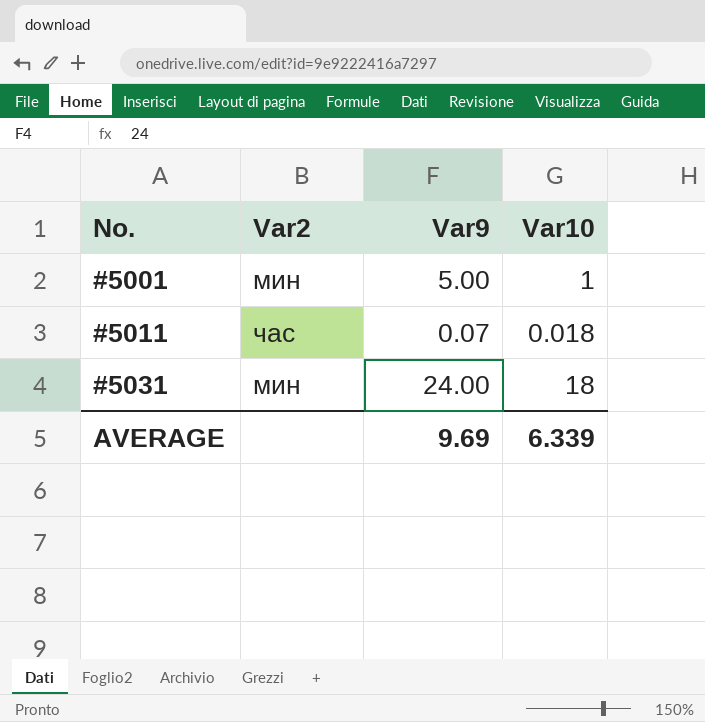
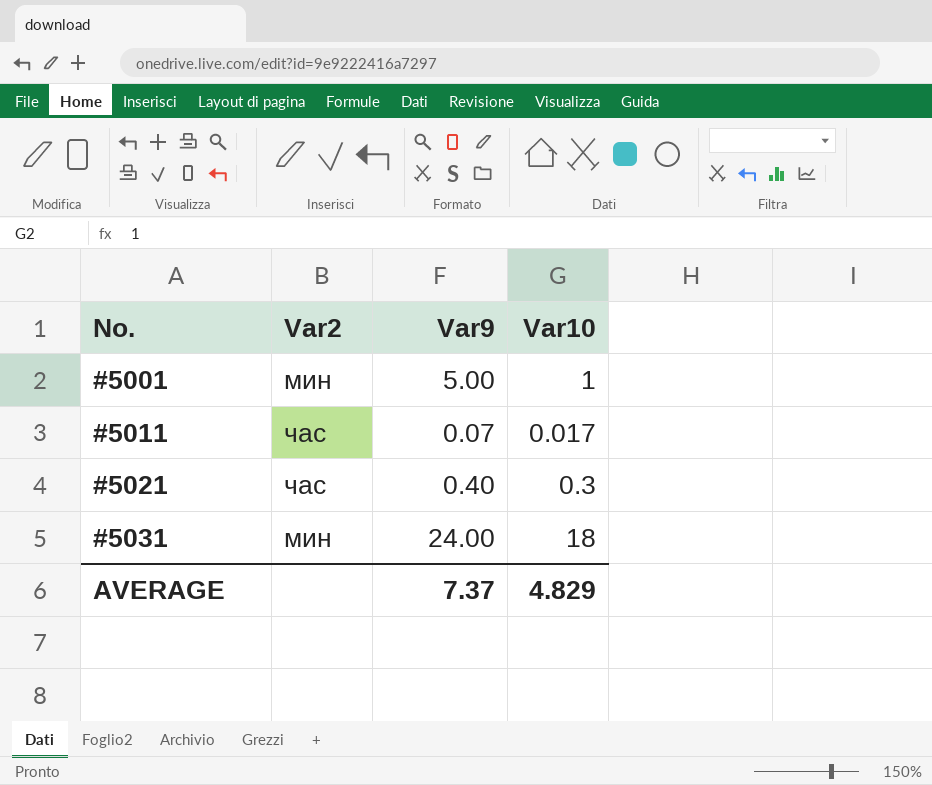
#5011 | Var10: 0.018 -> 0.017
row #5021: none -> час | 0.40 | 0.3
AVERAGE | Var9: 9.69 -> 7.37
AVERAGE | Var10: 6.339 -> 4.829

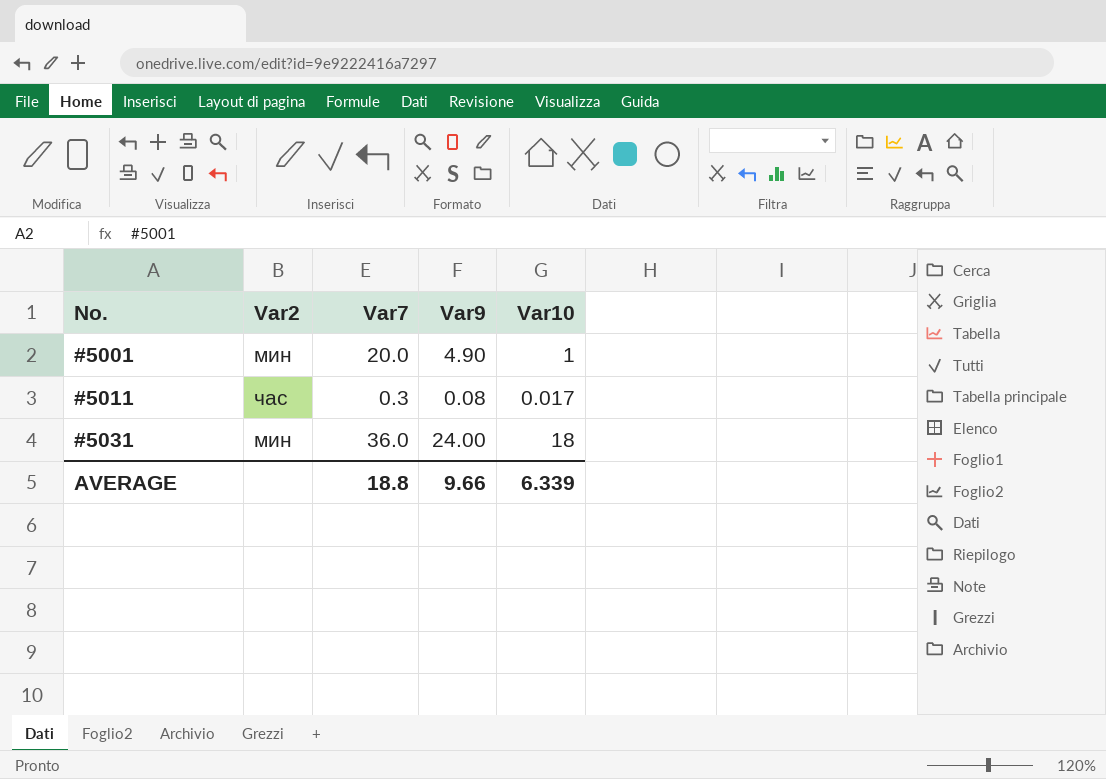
column Var7 | position: none -> 3
row #5021: час | 0.40 | 0.3 -> none
#5001 | Var9: 5.00 -> 4.90
#5011 | Var9: 0.07 -> 0.08
AVERAGE | Var9: 7.37 -> 9.66
AVERAGE | Var10: 4.829 -> 6.339

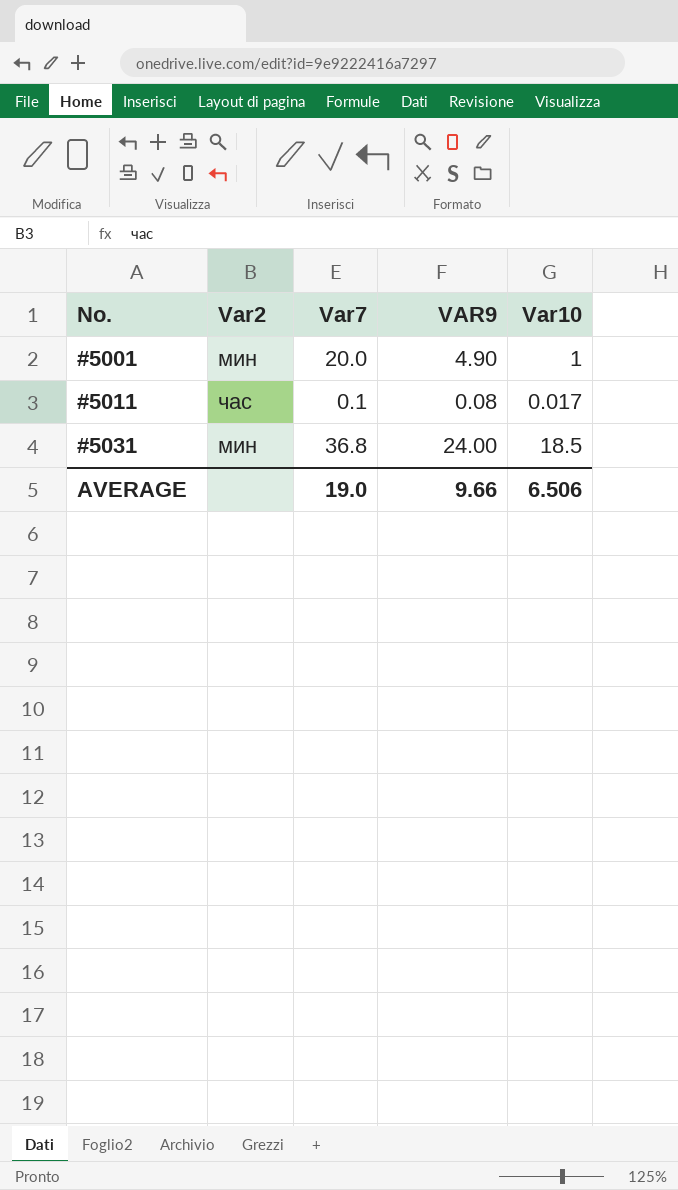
column name: Var9 -> VAR9
#5011 | Var7: 0.3 -> 0.1
#5031 | Var7: 36.0 -> 36.8
#5031 | Var10: 18 -> 18.5
AVERAGE | Var7: 18.8 -> 19.0
AVERAGE | Var10: 6.339 -> 6.506

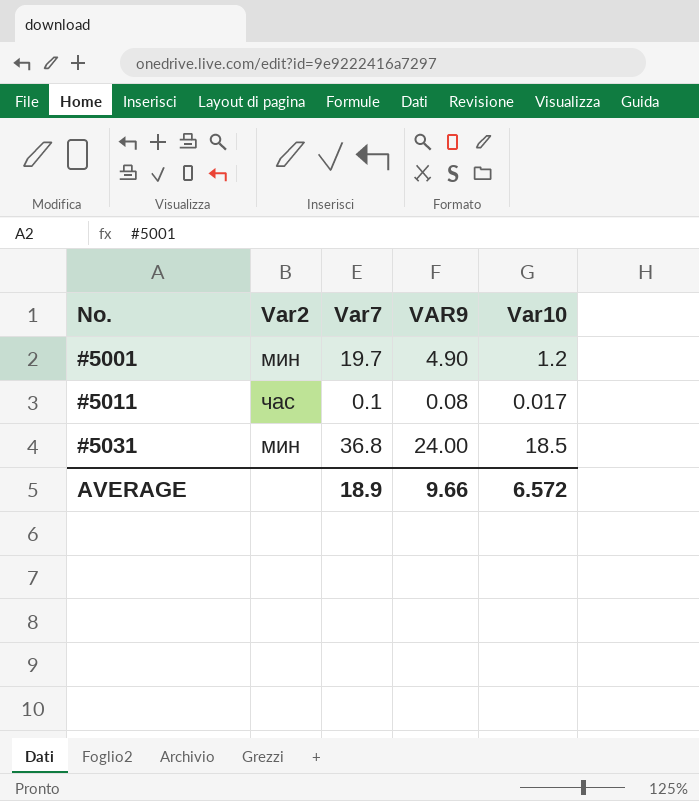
#5001 | Var7: 20.0 -> 19.7
#5001 | Var10: 1 -> 1.2
AVERAGE | Var7: 19.0 -> 18.9
AVERAGE | Var10: 6.506 -> 6.572

